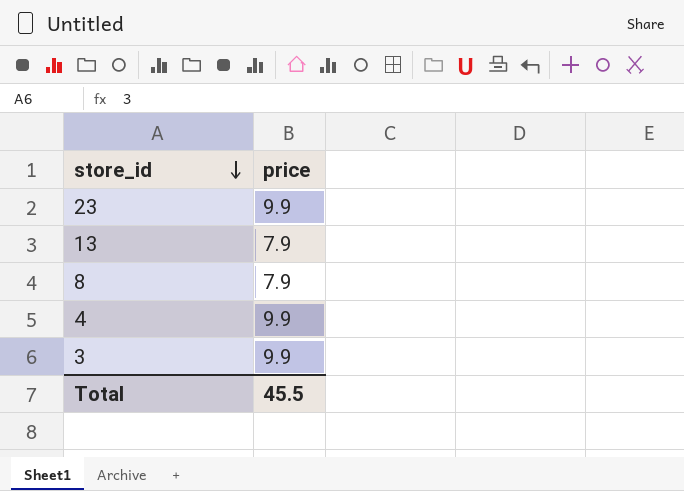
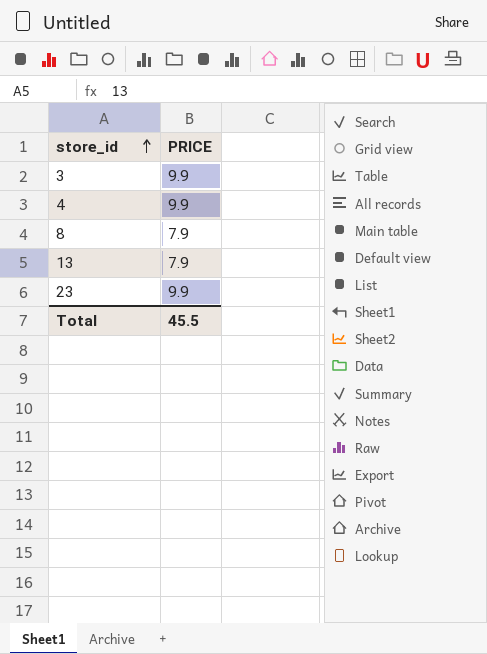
row order: store_id descending -> store_id ascending
column name: price -> PRICE

